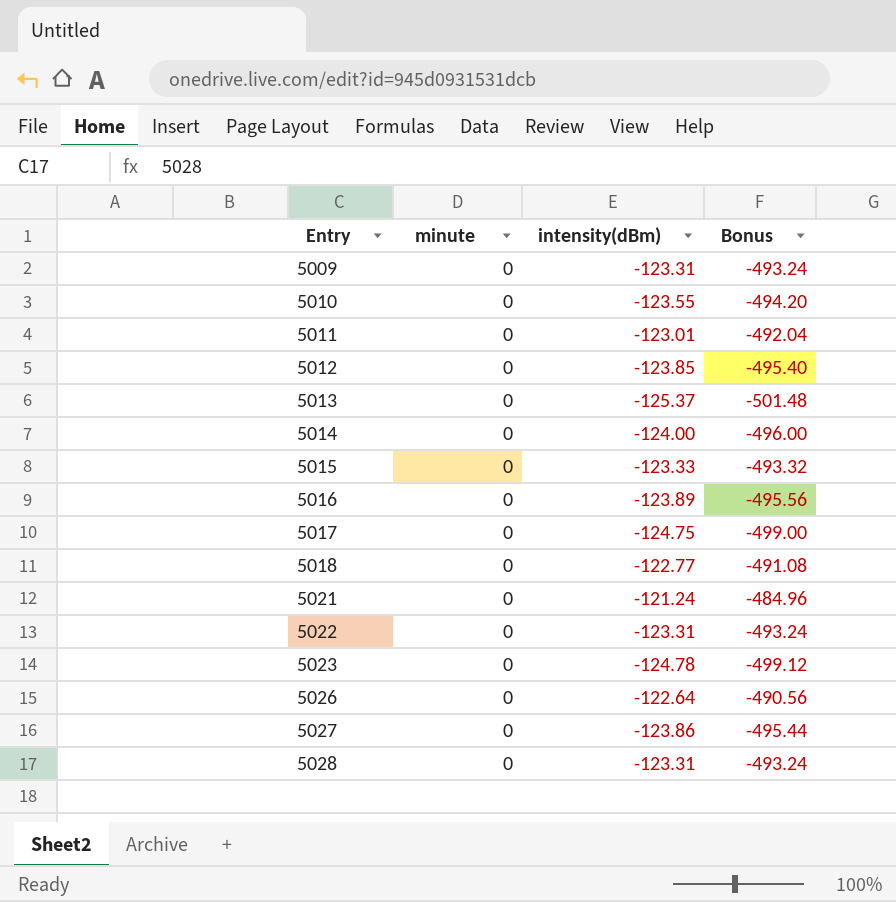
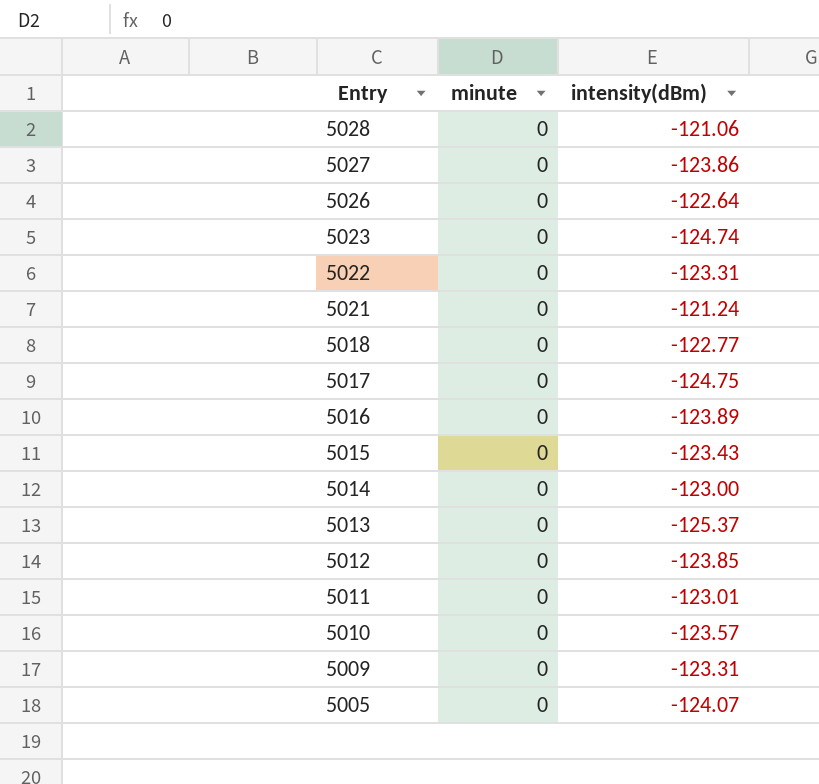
row order: Entry ascending -> Entry descending
column Bonus | formula: [intensity(dBm)] * 4 -> none
5028 | intensity(dBm): -123.31 -> -121.06
5023 | intensity(dBm): -124.78 -> -124.74
5015 | intensity(dBm): -123.33 -> -123.43
5014 | intensity(dBm): -124.00 -> -123.00
5010 | intensity(dBm): -123.55 -> -123.57
row 5005: none -> 0 | -124.07

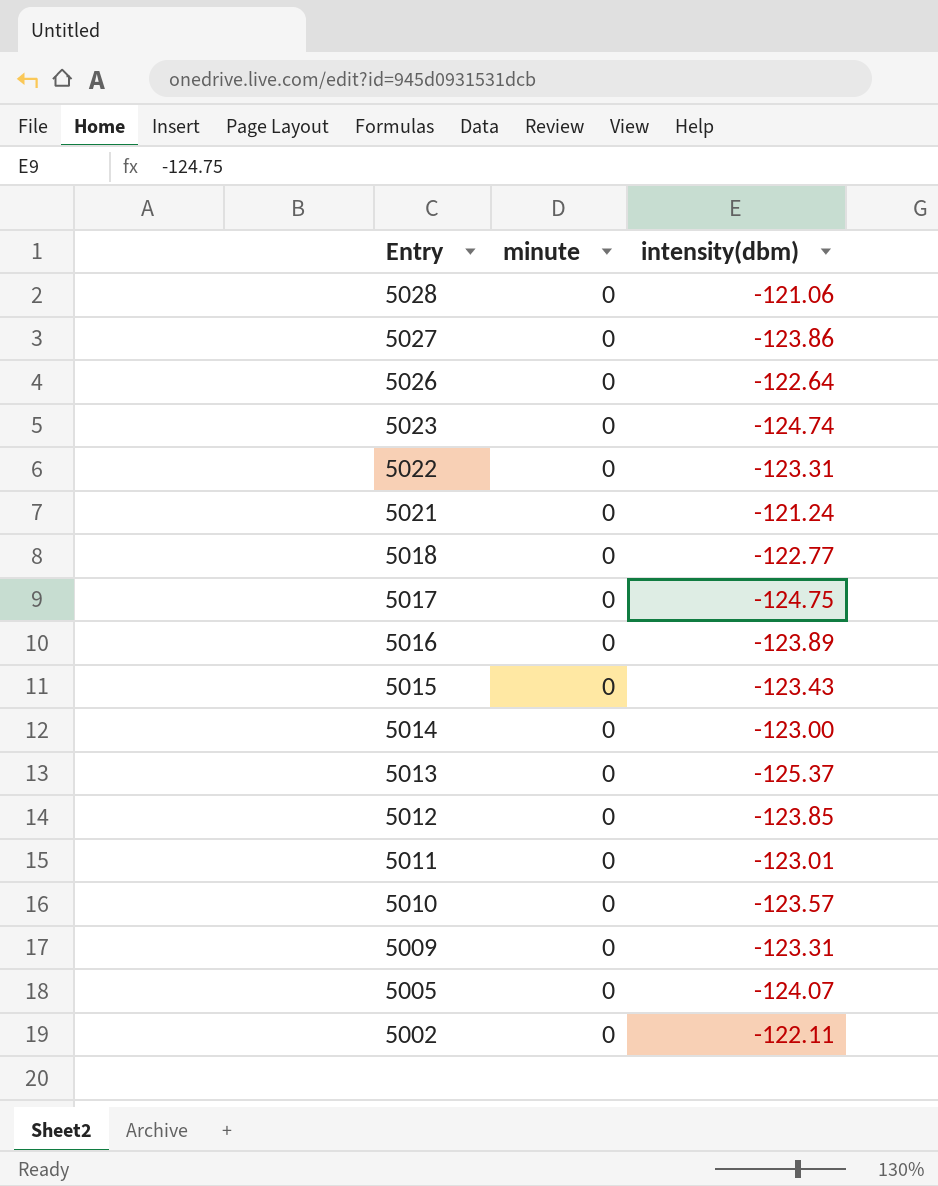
column name: intensity(dBm) -> intensity(dbm)
row 5002: none -> 0 | -122.11

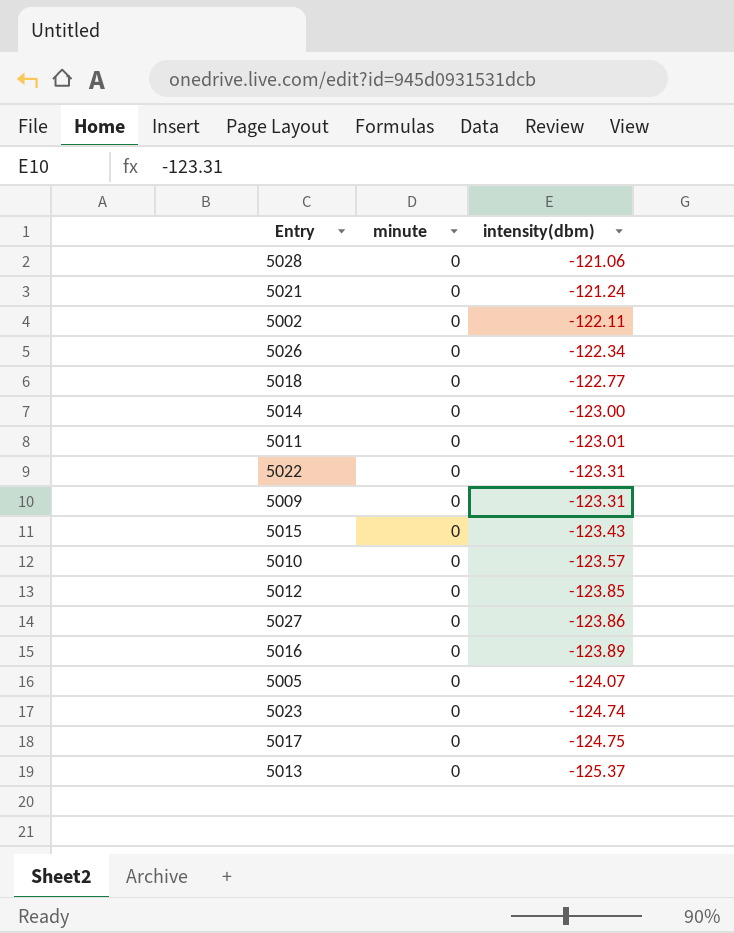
row order: Entry descending -> intensity(dbm) descending
5026 | intensity(dbm): -122.64 -> -122.34

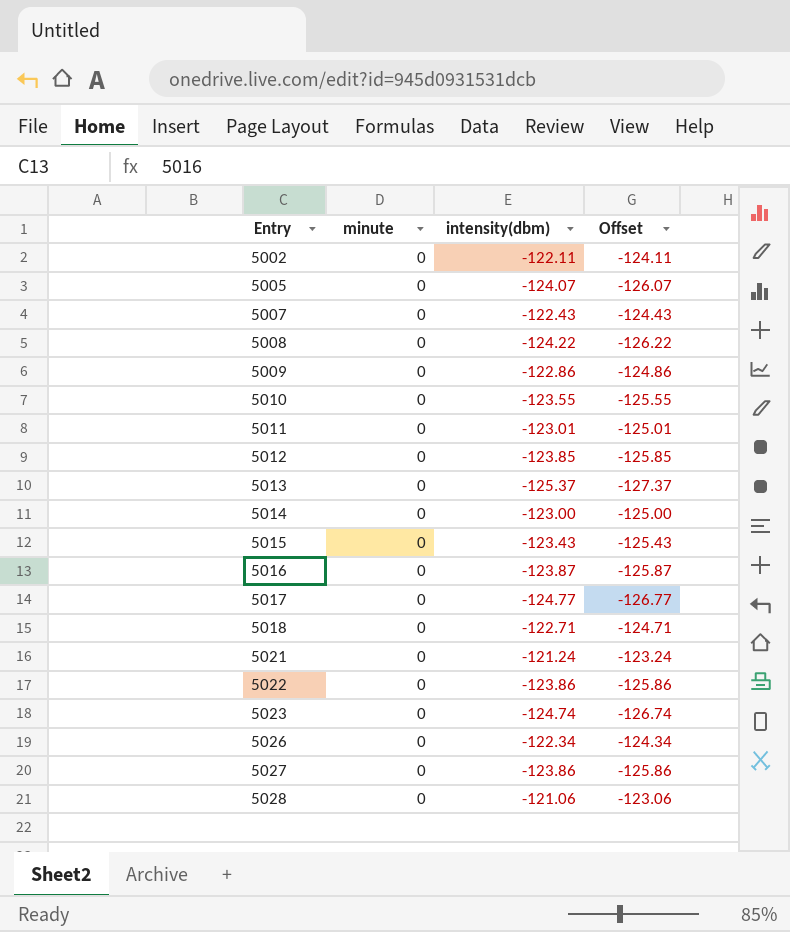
row order: intensity(dbm) descending -> Entry ascending
column Offset | formula: none -> [intensity(dbm)] - 2
row 5007: none -> 0 | -122.43 | -124.43
row 5008: none -> 0 | -124.22 | -126.22
5009 | intensity(dbm): -123.31 -> -122.86
5010 | intensity(dbm): -123.57 -> -123.55
5016 | intensity(dbm): -123.89 -> -123.87
5017 | intensity(dbm): -124.75 -> -124.77
5018 | intensity(dbm): -122.77 -> -122.71
5022 | intensity(dbm): -123.31 -> -123.86

